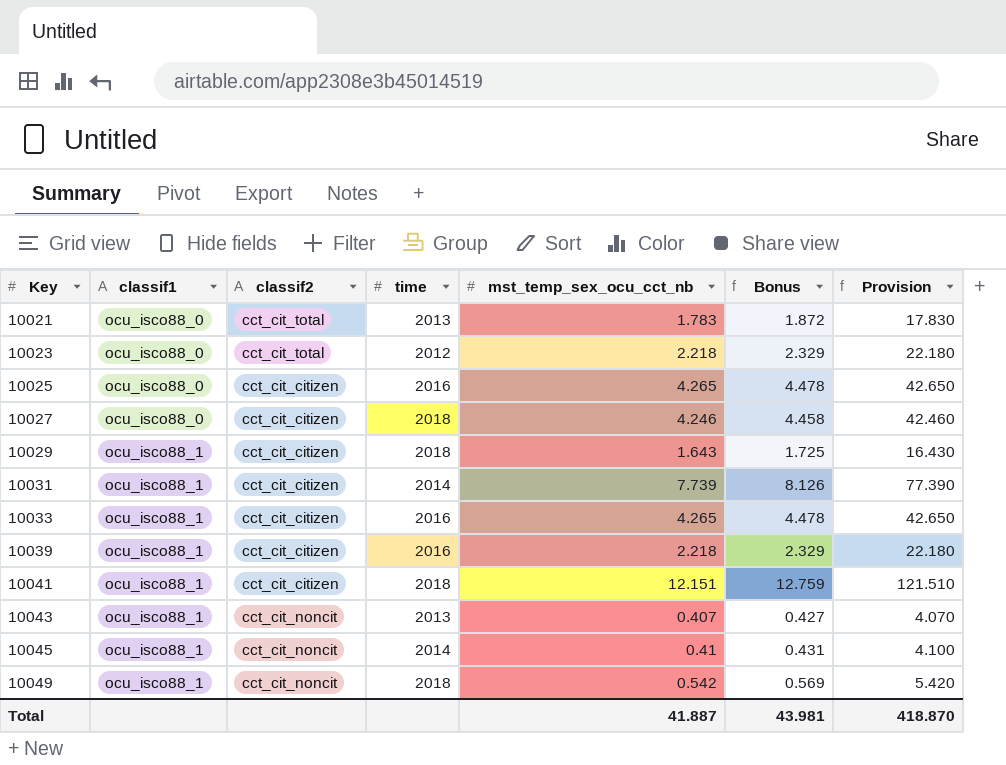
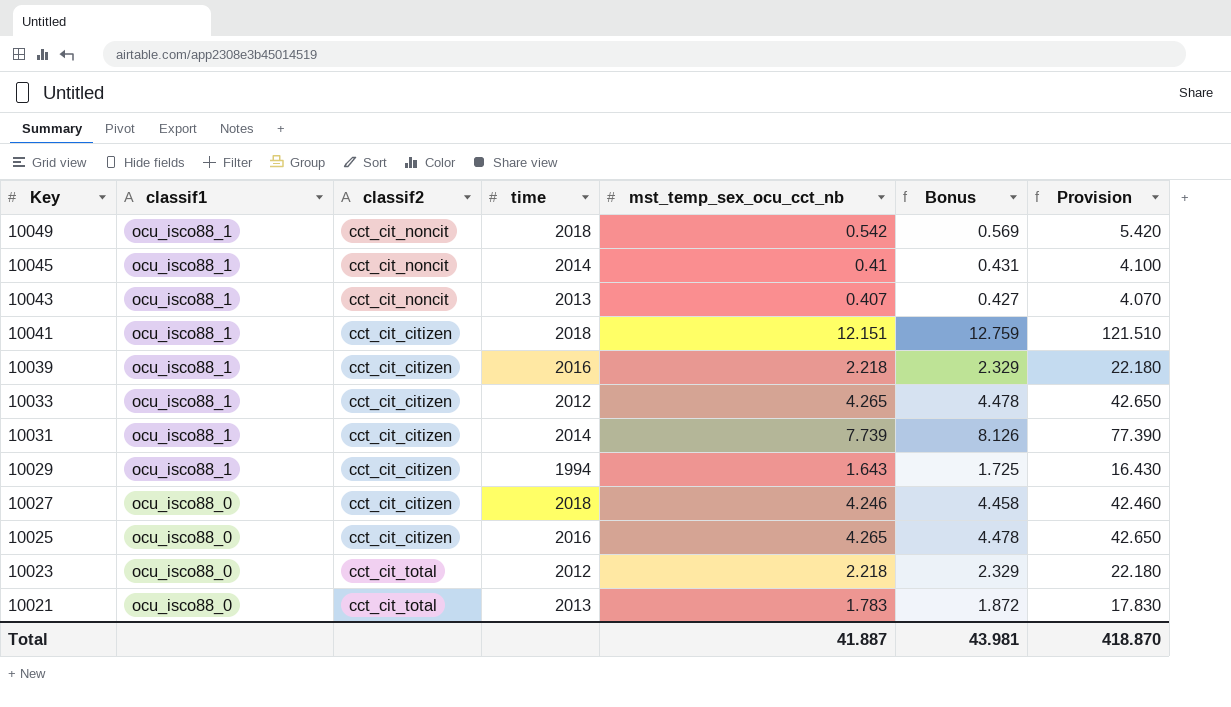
row order: Key ascending -> Key descending
10033 | time: 2016 -> 2012
10029 | time: 2018 -> 1994

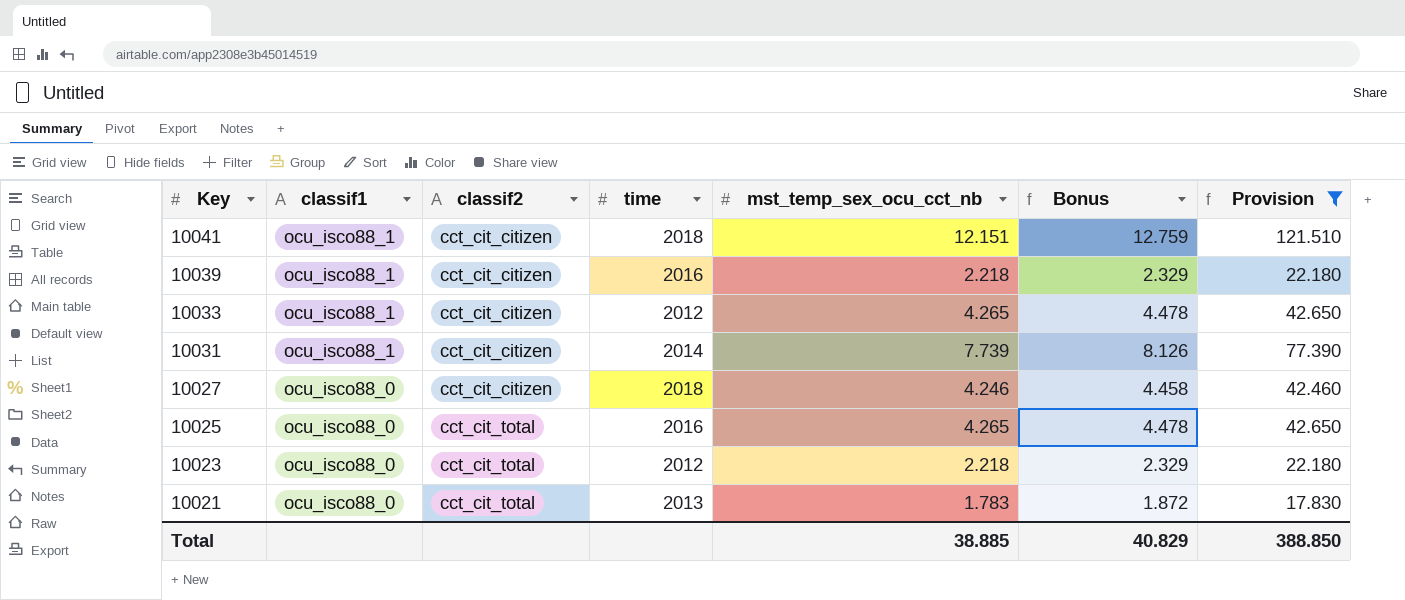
filter: none -> Provision >= 17.830
10025 | classif2: cct_cit_citizen -> cct_cit_total
Total | mst_temp_sex_ocu_cct_nb: 41.887 -> 38.885
Total | Bonus: 43.981 -> 40.829
Total | Provision: 418.870 -> 388.850

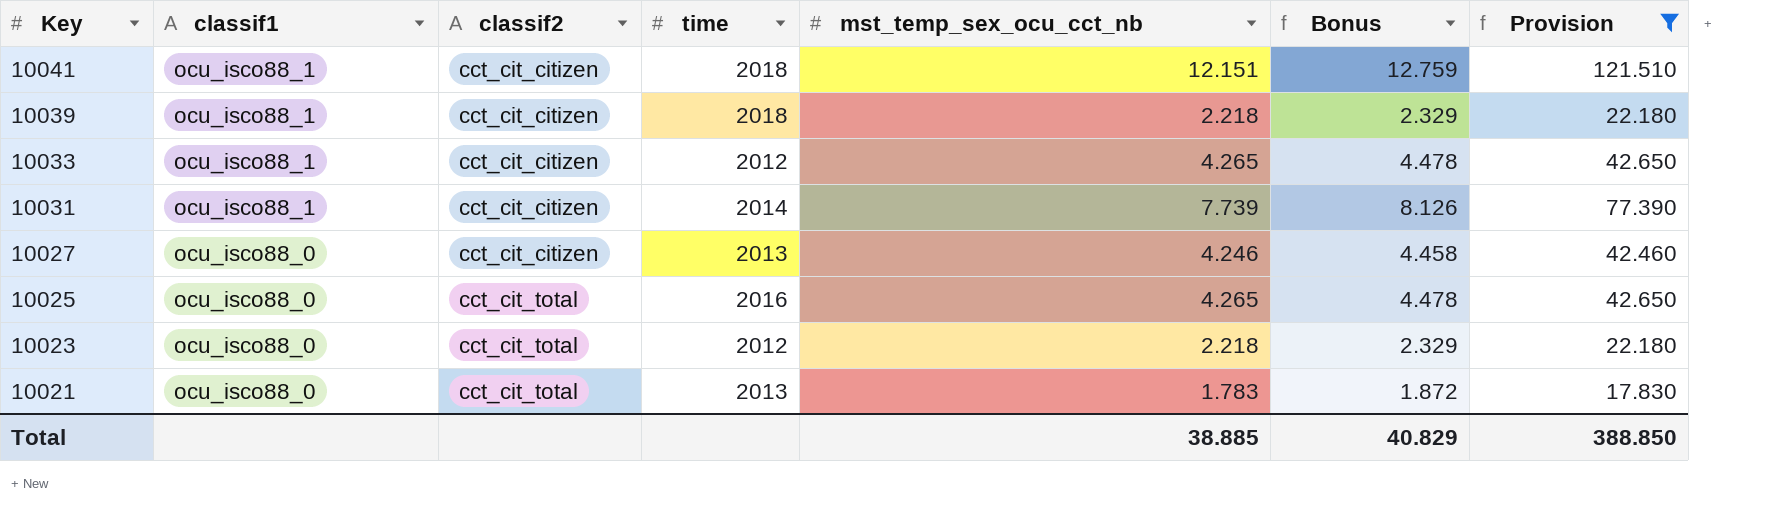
10039 | time: 2016 -> 2018
10027 | time: 2018 -> 2013

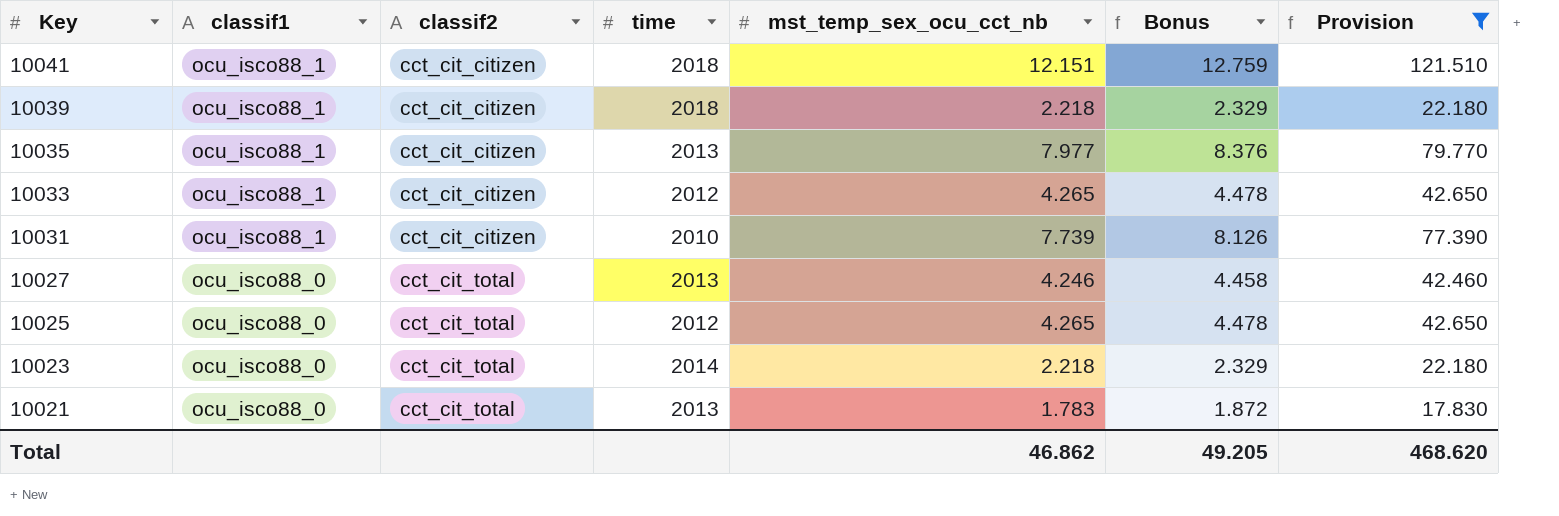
row 10035: none -> ocu_isco88_1 | cct_cit_citizen | 2013 | 7.977 | 8.376 | 79.770
10031 | time: 2014 -> 2010
10027 | classif2: cct_cit_citizen -> cct_cit_total
10025 | time: 2016 -> 2012
10023 | time: 2012 -> 2014
Total | mst_temp_sex_ocu_cct_nb: 38.885 -> 46.862
Total | Bonus: 40.829 -> 49.205
Total | Provision: 388.850 -> 468.620

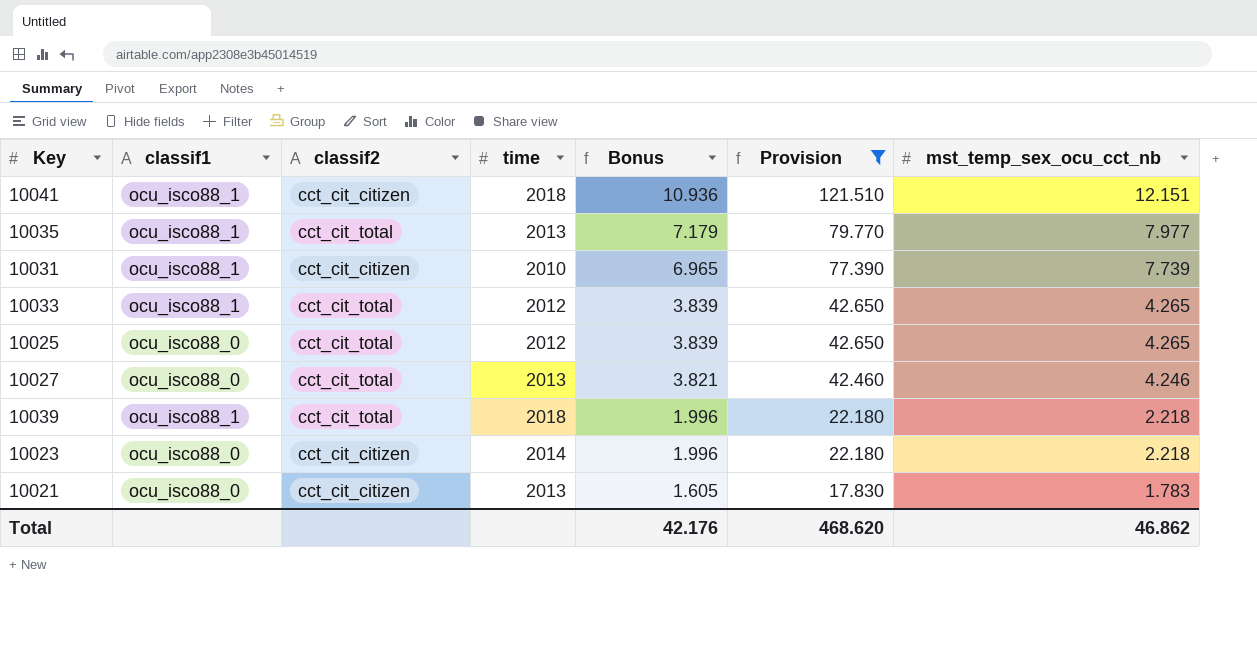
row order: Key descending -> Bonus descending
column Bonus | formula: [mst_temp_sex_ocu_cct_nb] * 1.05 -> [mst_temp_sex_ocu_cct_nb] * 0.9
column mst_temp_sex_ocu_cct_nb | position: 5 -> 7
10035 | classif2: cct_cit_citizen -> cct_cit_total
10033 | classif2: cct_cit_citizen -> cct_cit_total
10039 | classif2: cct_cit_citizen -> cct_cit_total
10023 | classif2: cct_cit_total -> cct_cit_citizen
10021 | classif2: cct_cit_total -> cct_cit_citizen
Total | Bonus: 49.205 -> 42.176

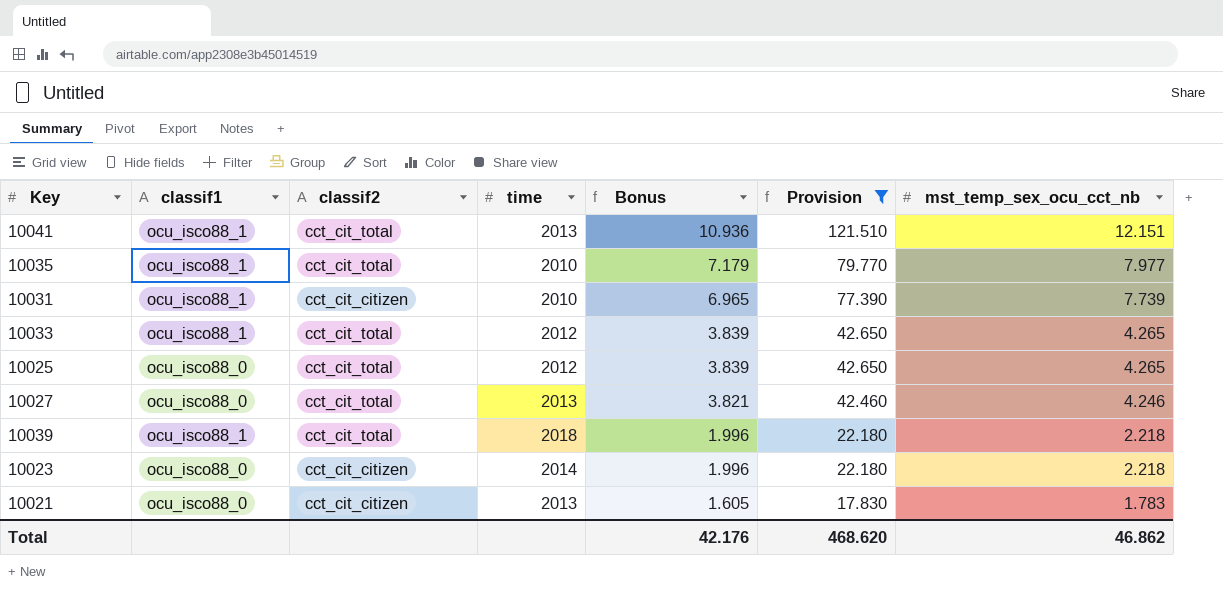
10041 | classif2: cct_cit_citizen -> cct_cit_total
10041 | time: 2018 -> 2013
10035 | time: 2013 -> 2010

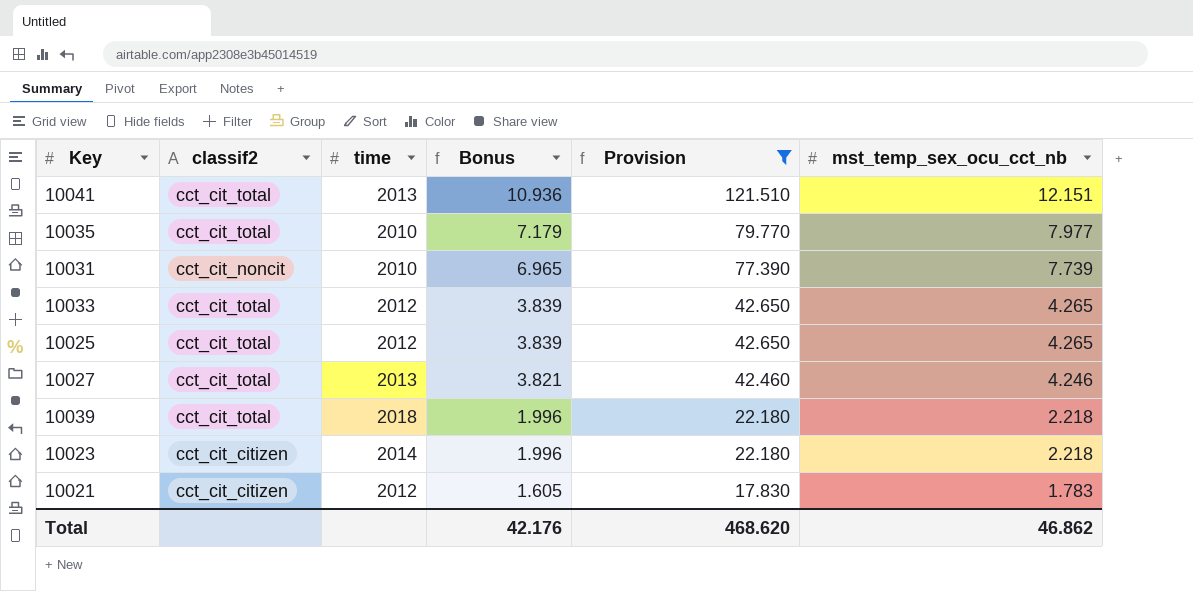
column classif1 | position: 2 -> none
10031 | classif2: cct_cit_citizen -> cct_cit_noncit
10021 | time: 2013 -> 2012

